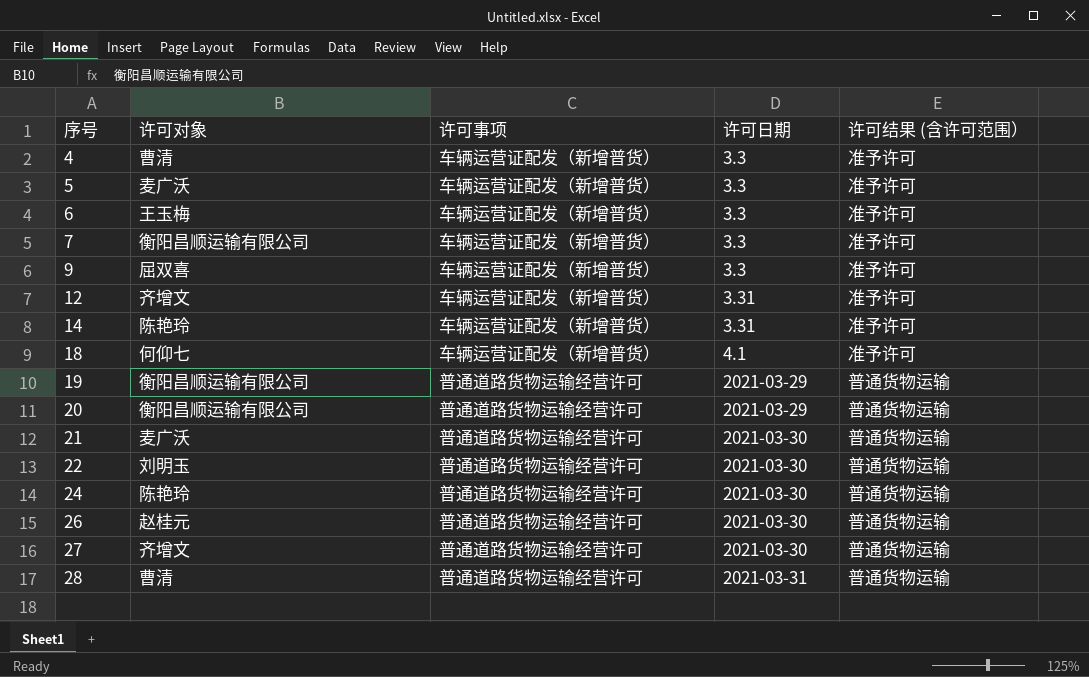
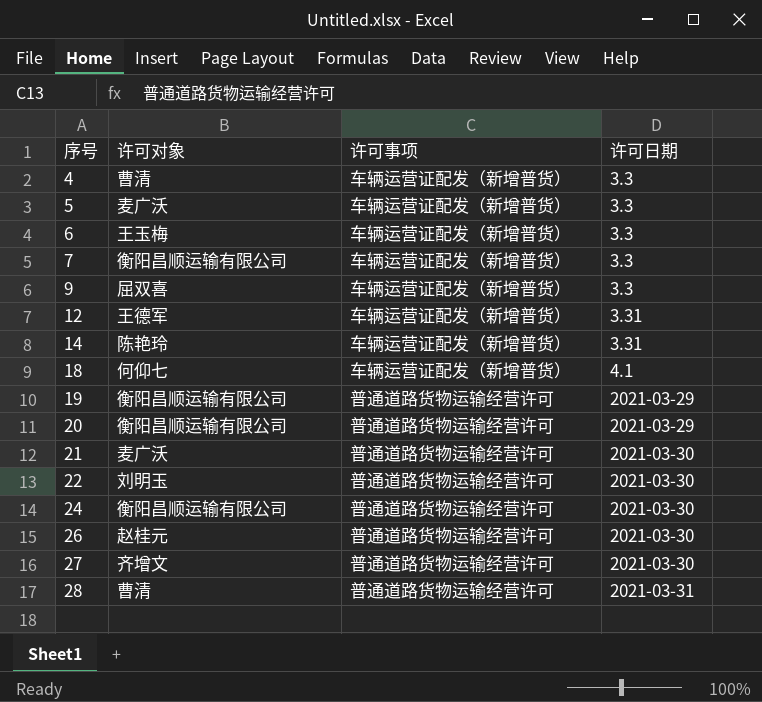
column 许可结果 (含许可范围） | position: 5 -> none
12 | 许可对象: 齐增文 -> 王德军
24 | 许可对象: 陈艳玲 -> 衡阳昌顺运输有限公司

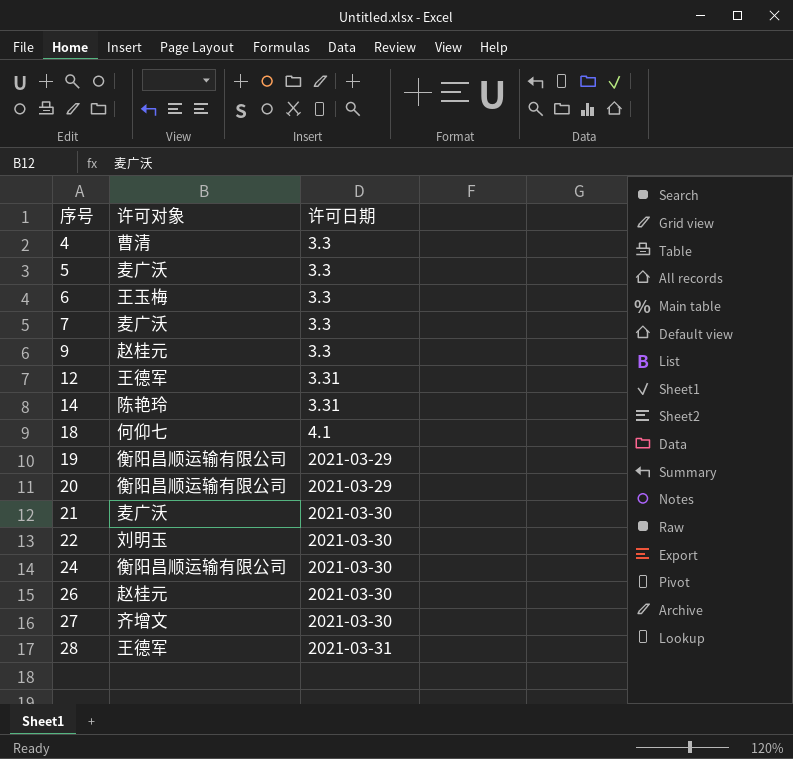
column 许可事项 | position: 3 -> none
7 | 许可对象: 衡阳昌顺运输有限公司 -> 麦广沃
9 | 许可对象: 屈双喜 -> 赵桂元
28 | 许可对象: 曹清 -> 王德军

